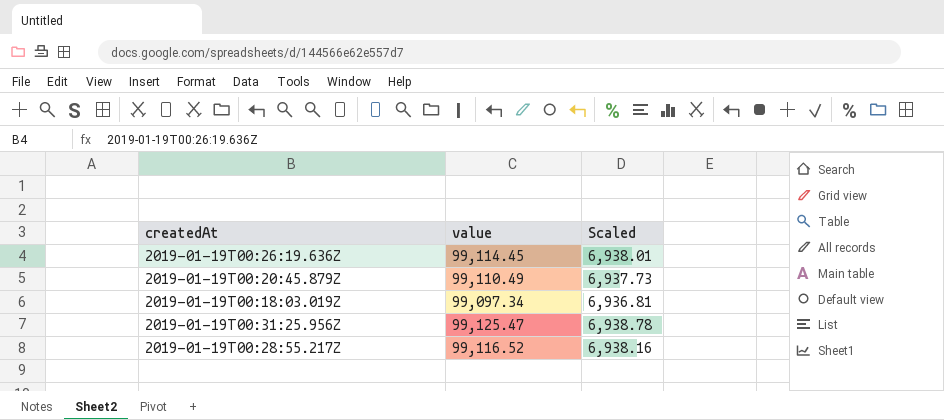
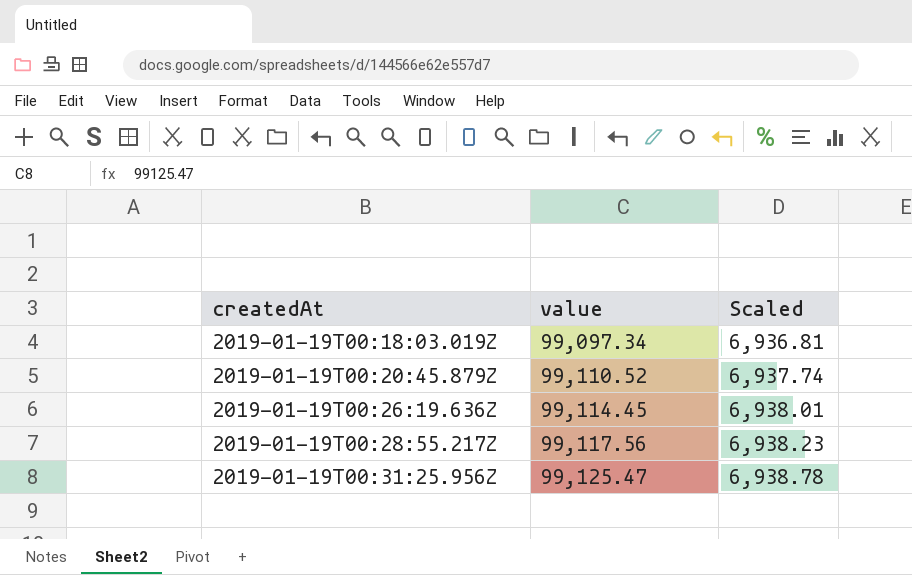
row order: none -> createdAt ascending
2019-01-19T00:20:45.879Z | value: 99,110.49 -> 99,110.52
2019-01-19T00:20:45.879Z | Scaled: 6,937.73 -> 6,937.74
2019-01-19T00:28:55.217Z | value: 99,116.52 -> 99,117.56
2019-01-19T00:28:55.217Z | Scaled: 6,938.16 -> 6,938.23

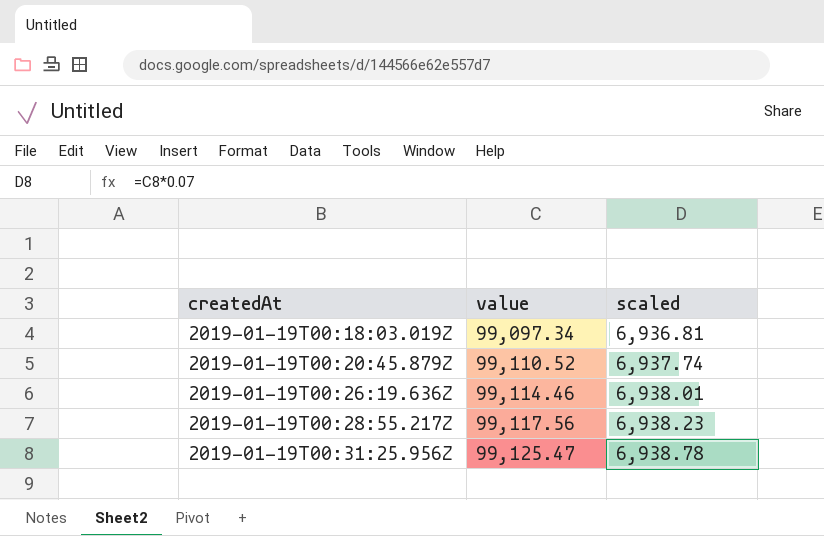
column name: Scaled -> scaled
2019-01-19T00:26:19.636Z | value: 99,114.45 -> 99,114.46

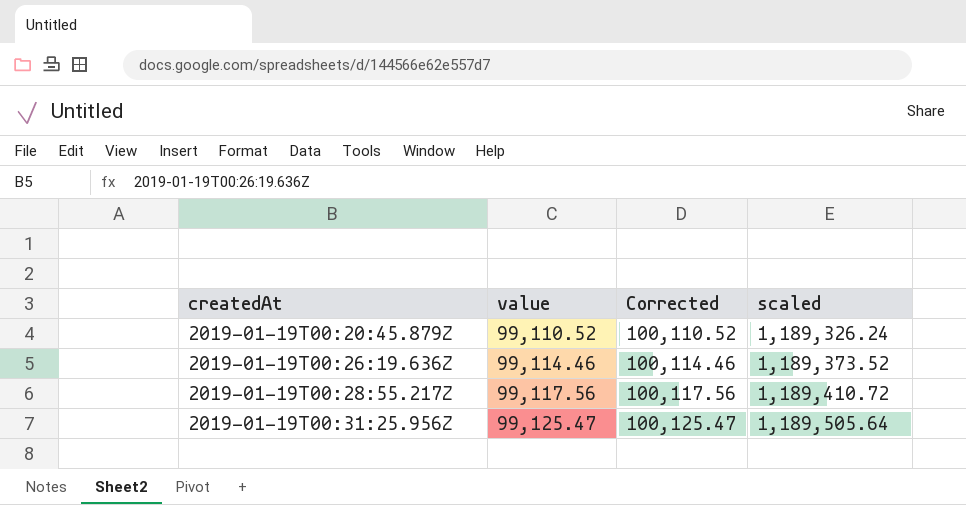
column Corrected | formula: none -> [value] + 1000
column scaled | formula: [value] * 0.07 -> [value] * 12
row 2019-01-19T00:18:03.019Z: 99,097.34 | 6,936.81 -> none

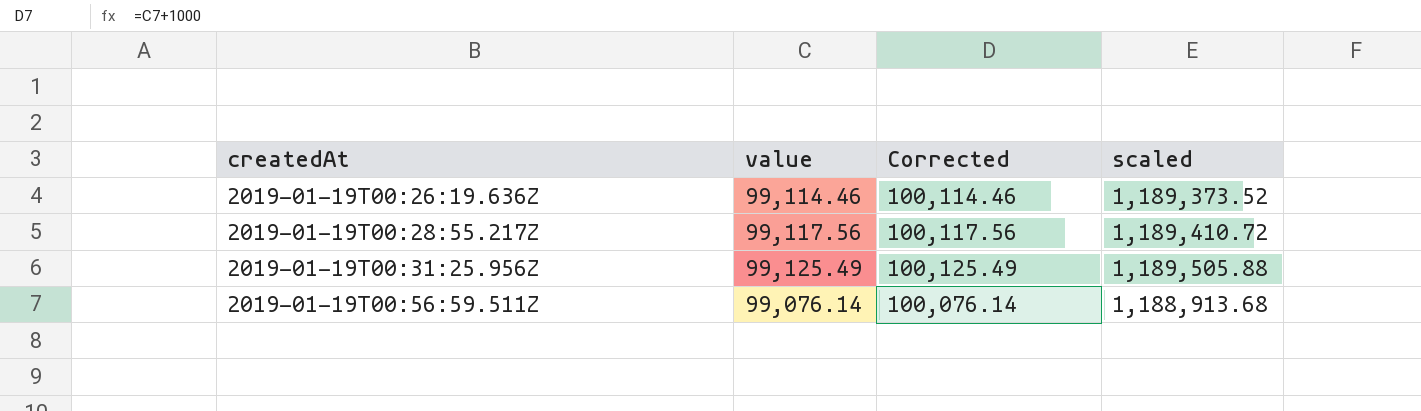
row 2019-01-19T00:20:45.879Z: 99,110.52 | 100,110.52 | 1,189,326.24 -> none
2019-01-19T00:31:25.956Z | value: 99,125.47 -> 99,125.49
2019-01-19T00:31:25.956Z | Corrected: 100,125.47 -> 100,125.49
2019-01-19T00:31:25.956Z | scaled: 1,189,505.64 -> 1,189,505.88
row 2019-01-19T00:56:59.511Z: none -> 99,076.14 | 100,076.14 | 1,188,913.68

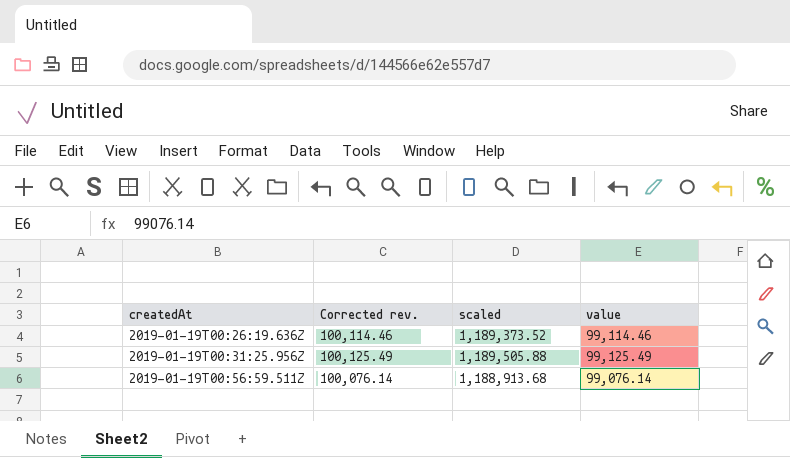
column name: Corrected -> Corrected rev.
column value | position: 2 -> 4
row 2019-01-19T00:28:55.217Z: 99,117.56 | 100,117.56 | 1,189,410.72 -> none

